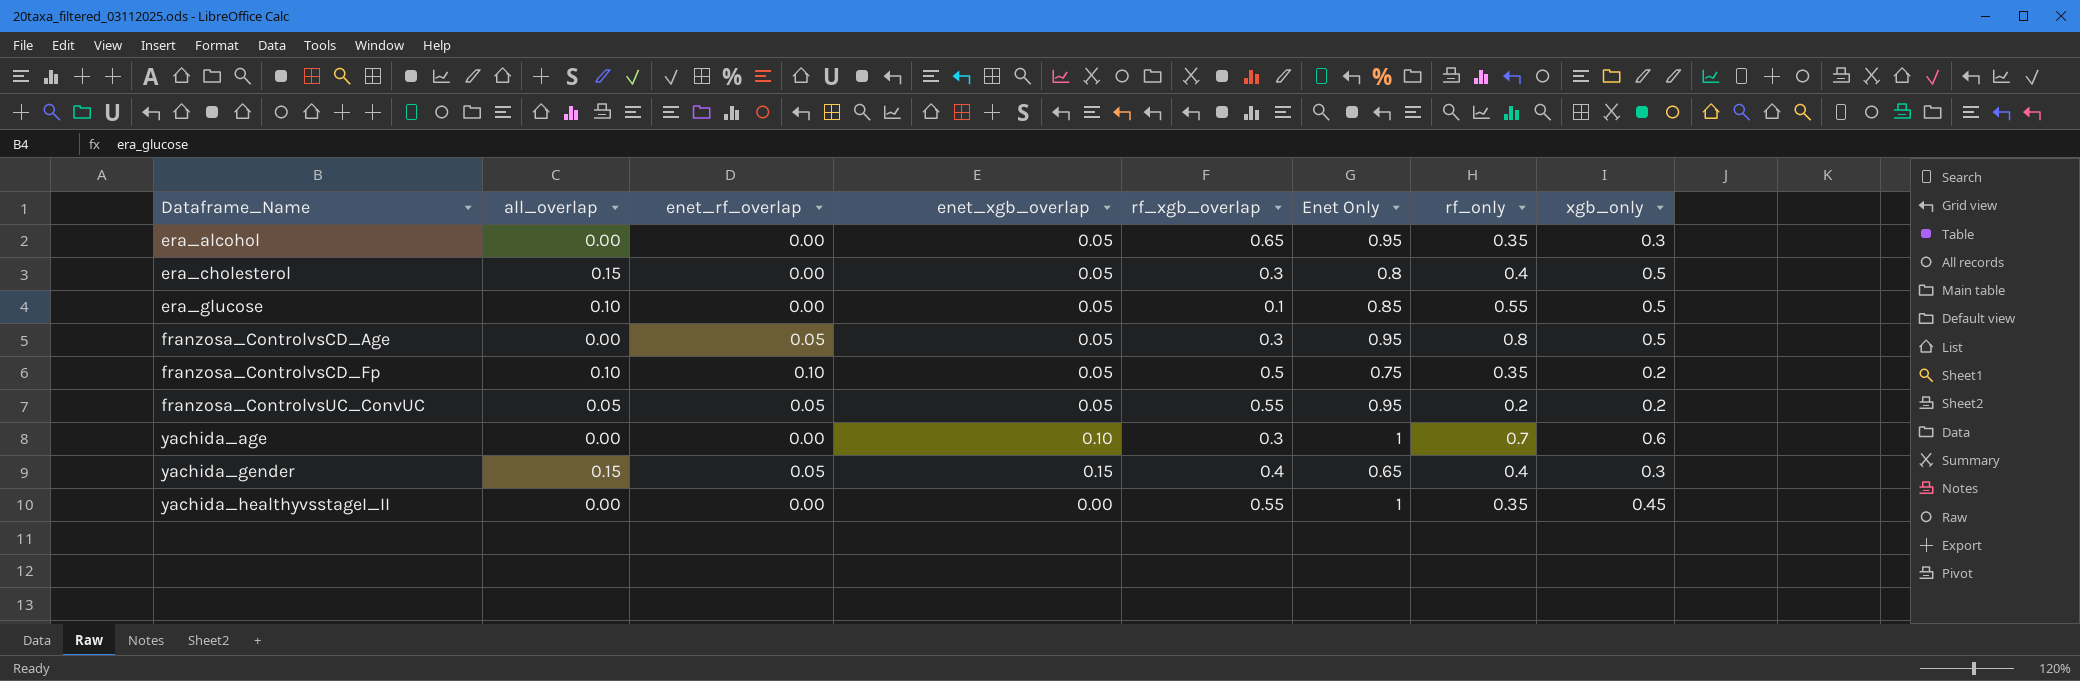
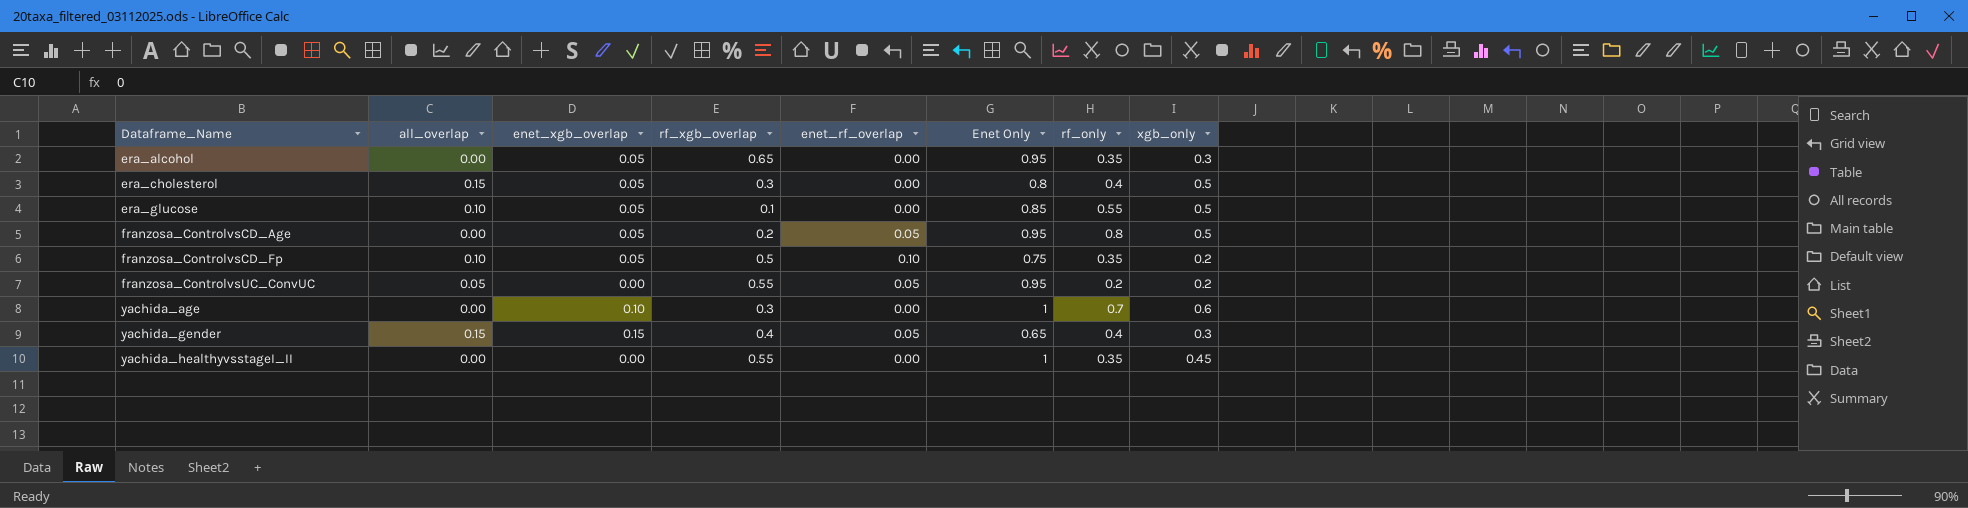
column enet_rf_overlap | position: 3 -> 5
franzosa_ControlvsCD_Age | rf_xgb_overlap: 0.3 -> 0.2
franzosa_ControlvsUC_ConvUC | enet_xgb_overlap: 0.05 -> 0.00

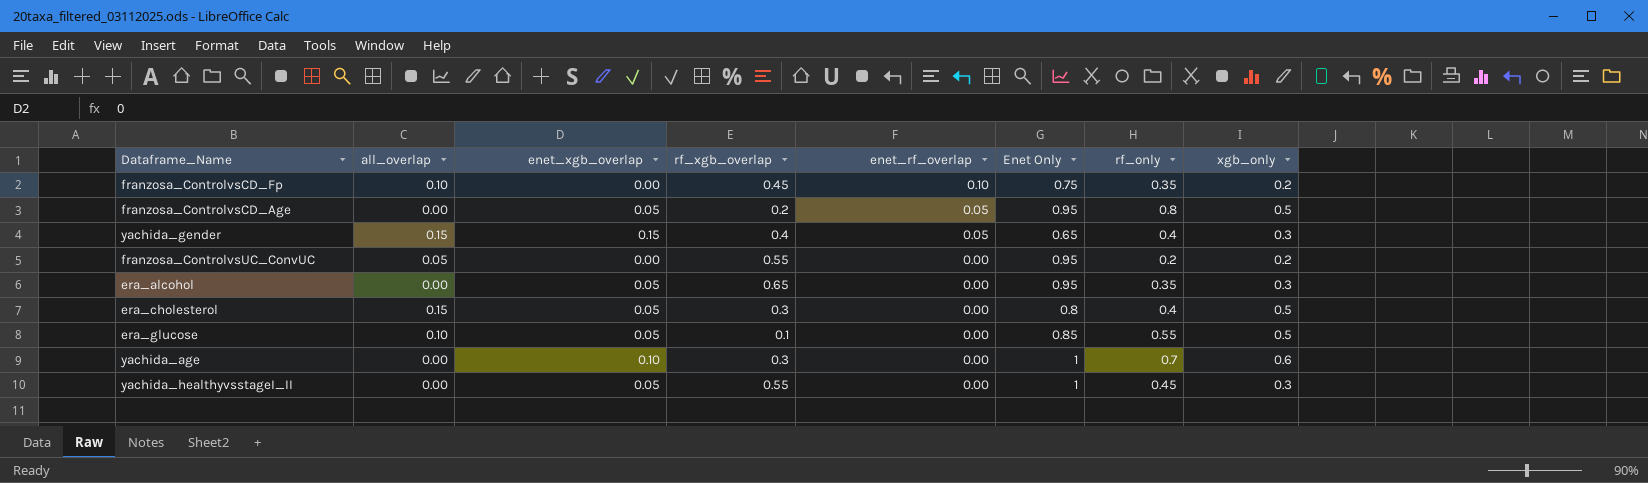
row order: Dataframe_Name ascending -> enet_rf_overlap descending
franzosa_ControlvsCD_Fp | enet_xgb_overlap: 0.05 -> 0.00
franzosa_ControlvsCD_Fp | rf_xgb_overlap: 0.5 -> 0.45
franzosa_ControlvsUC_ConvUC | enet_rf_overlap: 0.05 -> 0.00
yachida_healthyvsstageI_II | enet_xgb_overlap: 0.00 -> 0.05
yachida_healthyvsstageI_II | rf_only: 0.35 -> 0.45
yachida_healthyvsstageI_II | xgb_only: 0.45 -> 0.3

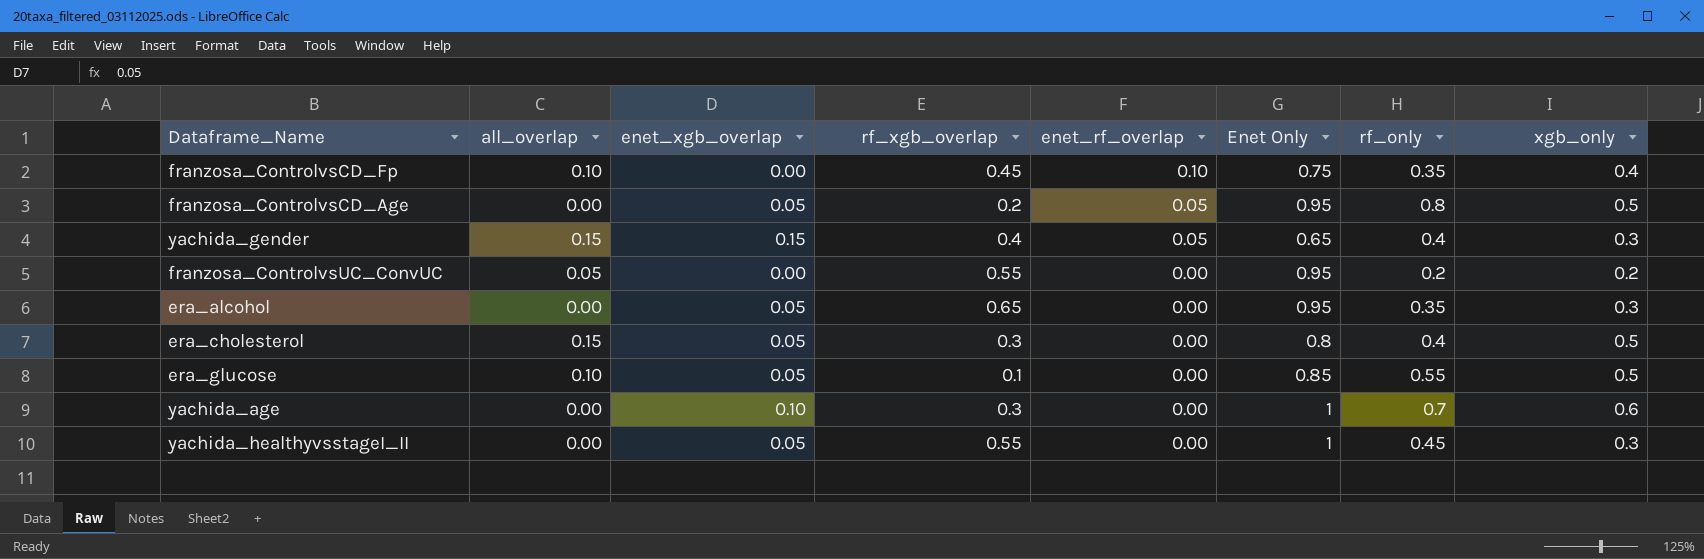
franzosa_ControlvsCD_Fp | xgb_only: 0.2 -> 0.4

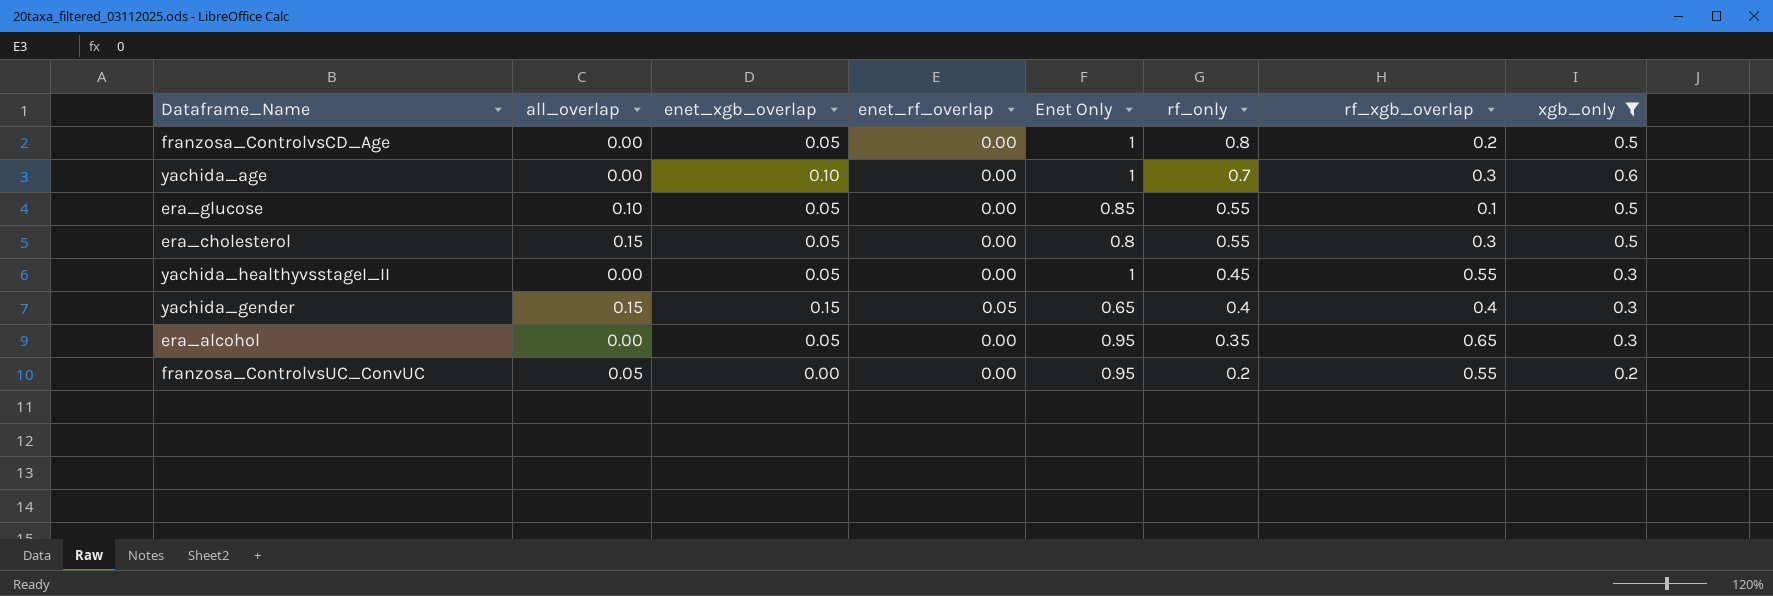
filter: none -> xgb_only != 0.4
row order: enet_rf_overlap descending -> rf_only descending
column rf_xgb_overlap | position: 4 -> 7
franzosa_ControlvsCD_Age | enet_rf_overlap: 0.05 -> 0.00
franzosa_ControlvsCD_Age | Enet Only: 0.95 -> 1
era_cholesterol | rf_only: 0.4 -> 0.55

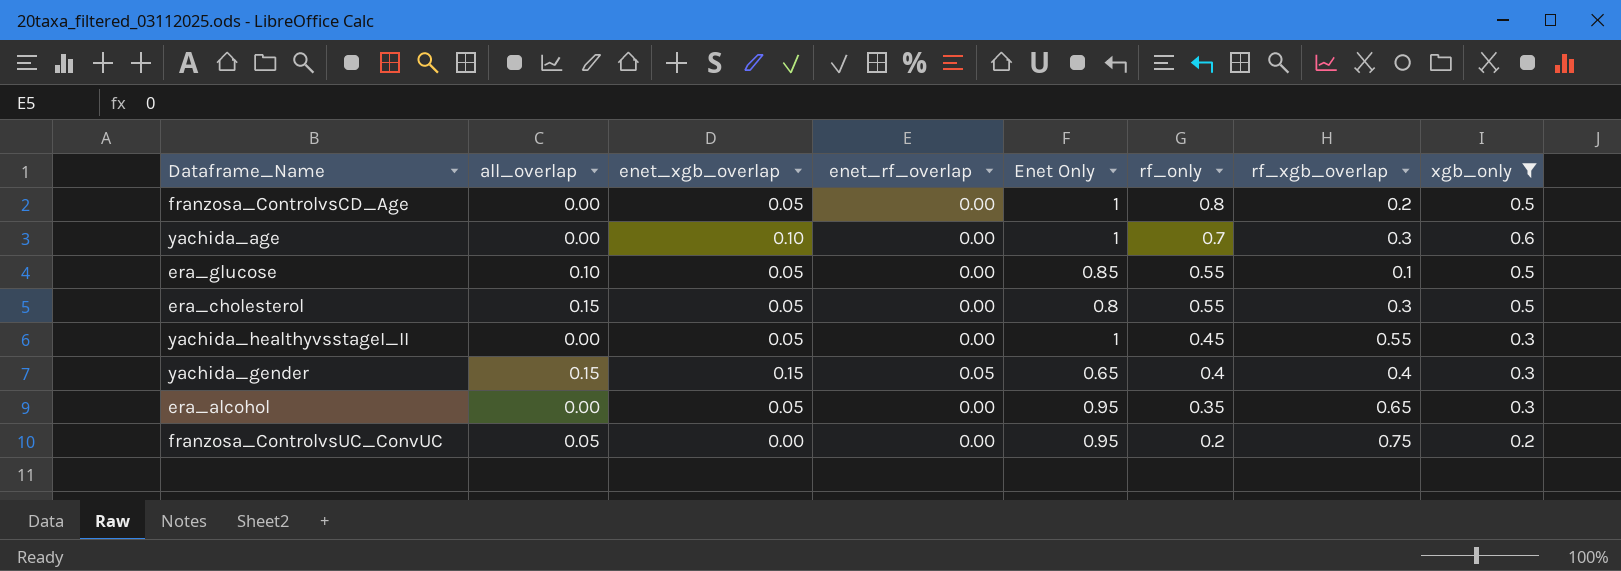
franzosa_ControlvsUC_ConvUC | rf_xgb_overlap: 0.55 -> 0.75

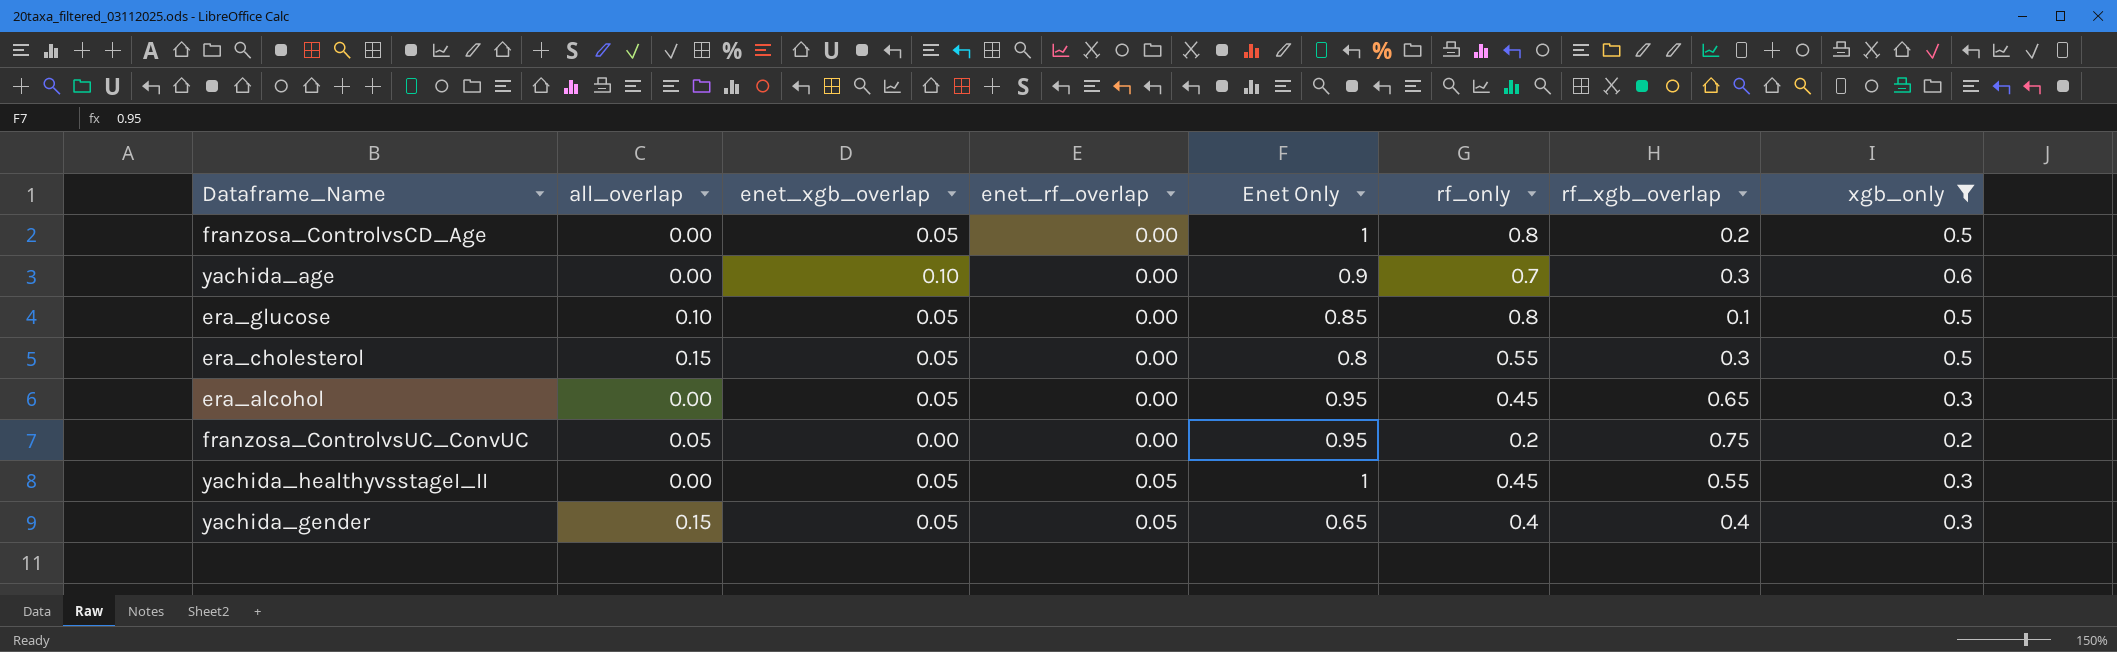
row order: rf_only descending -> enet_rf_overlap ascending
yachida_age | Enet Only: 1 -> 0.9
era_glucose | rf_only: 0.55 -> 0.8
era_alcohol | rf_only: 0.35 -> 0.45
yachida_healthyvsstageI_II | enet_rf_overlap: 0.00 -> 0.05
yachida_gender | enet_xgb_overlap: 0.15 -> 0.05

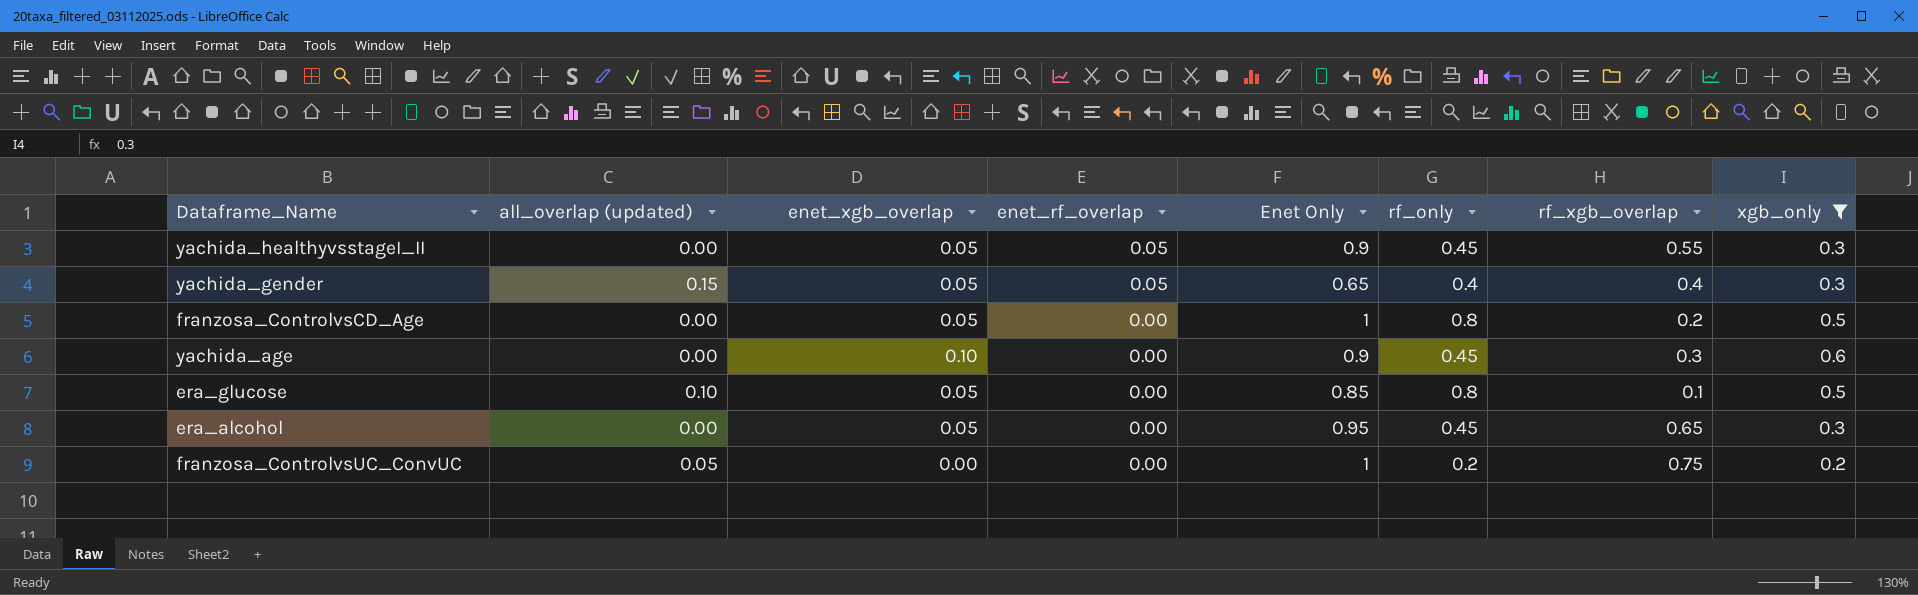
row order: enet_rf_overlap ascending -> enet_rf_overlap descending
column name: all_overlap -> all_overlap (updated)
row era_cholesterol: 0.15 | 0.05 | 0.00 | 0.8 | 0.55 | 0.3 | 0.5 -> none
yachida_healthyvsstageI_II | Enet Only: 1 -> 0.9
yachida_age | rf_only: 0.7 -> 0.45
franzosa_ControlvsUC_ConvUC | Enet Only: 0.95 -> 1

